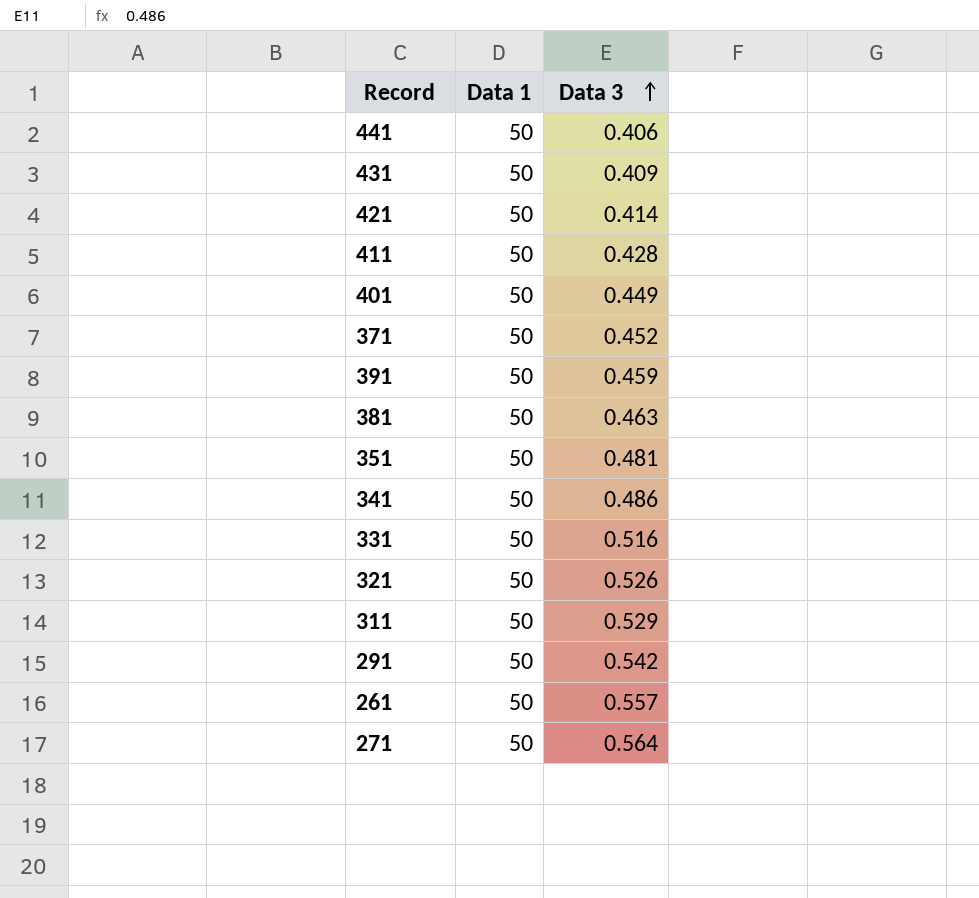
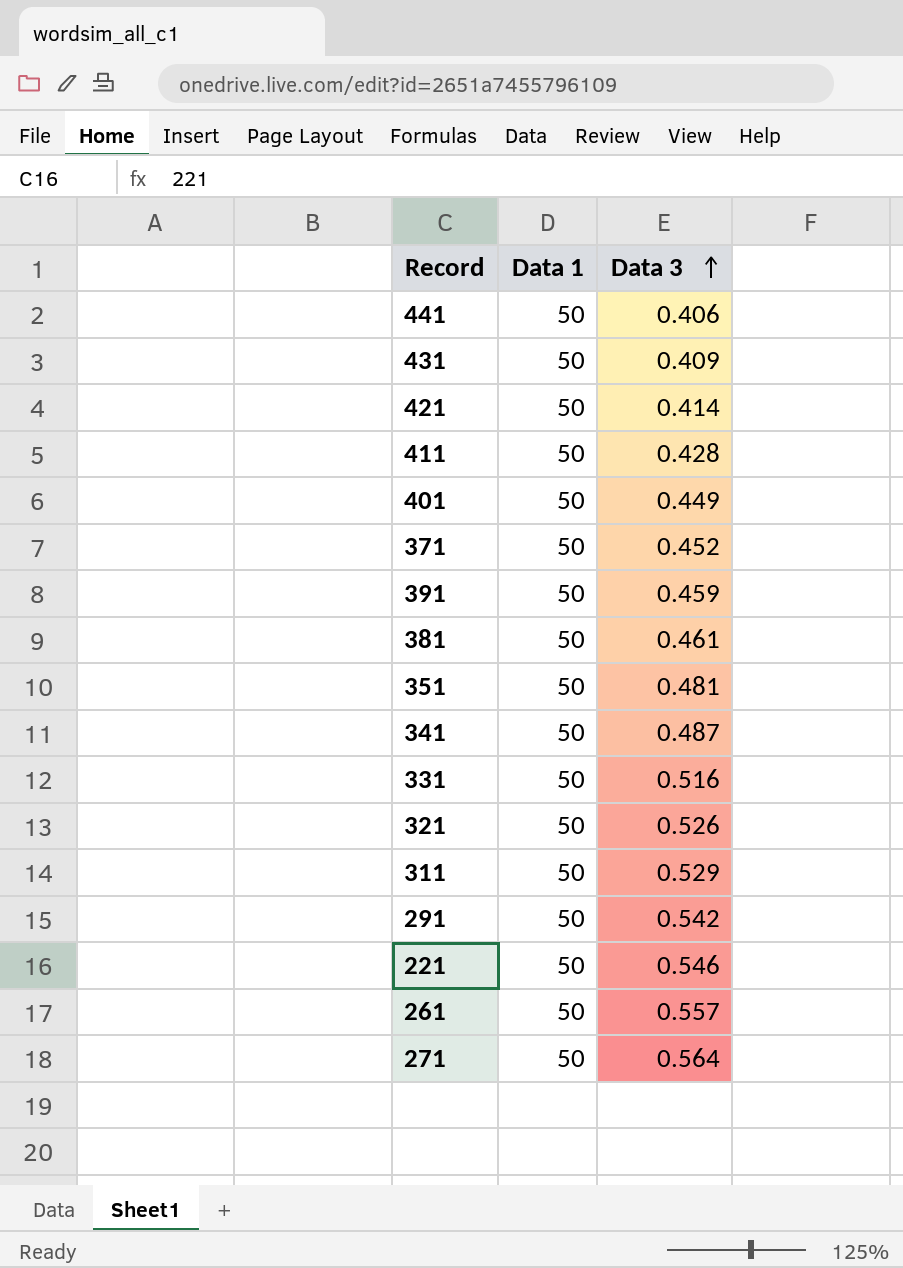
381 | Data 3: 0.463 -> 0.461
341 | Data 3: 0.486 -> 0.487
row 221: none -> 50 | 0.546

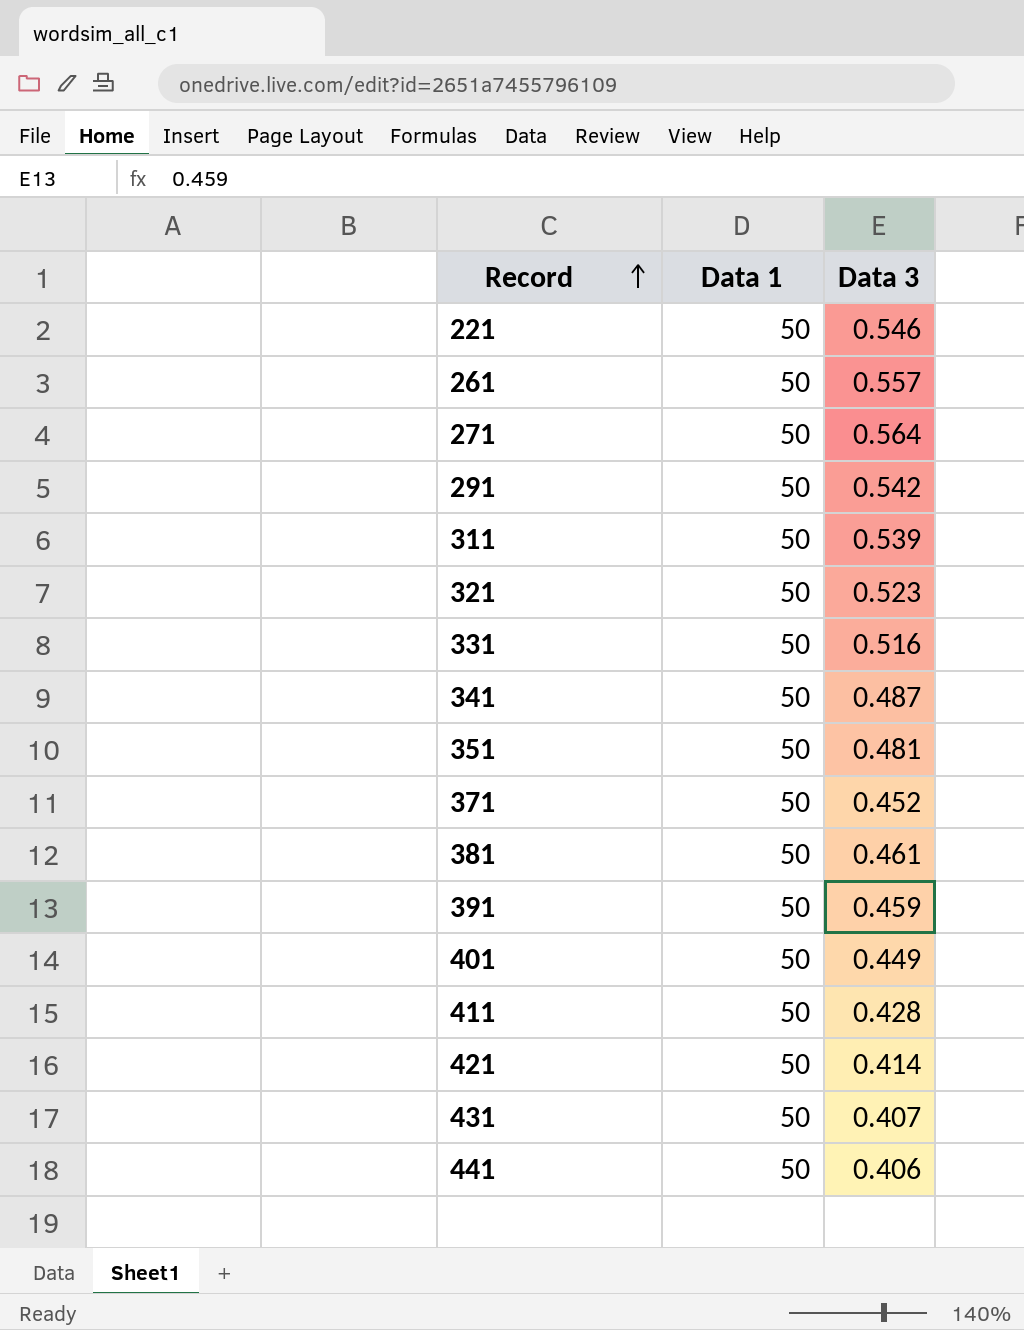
row order: Data 3 ascending -> Record ascending
311 | Data 3: 0.529 -> 0.539
321 | Data 3: 0.526 -> 0.523
431 | Data 3: 0.409 -> 0.407

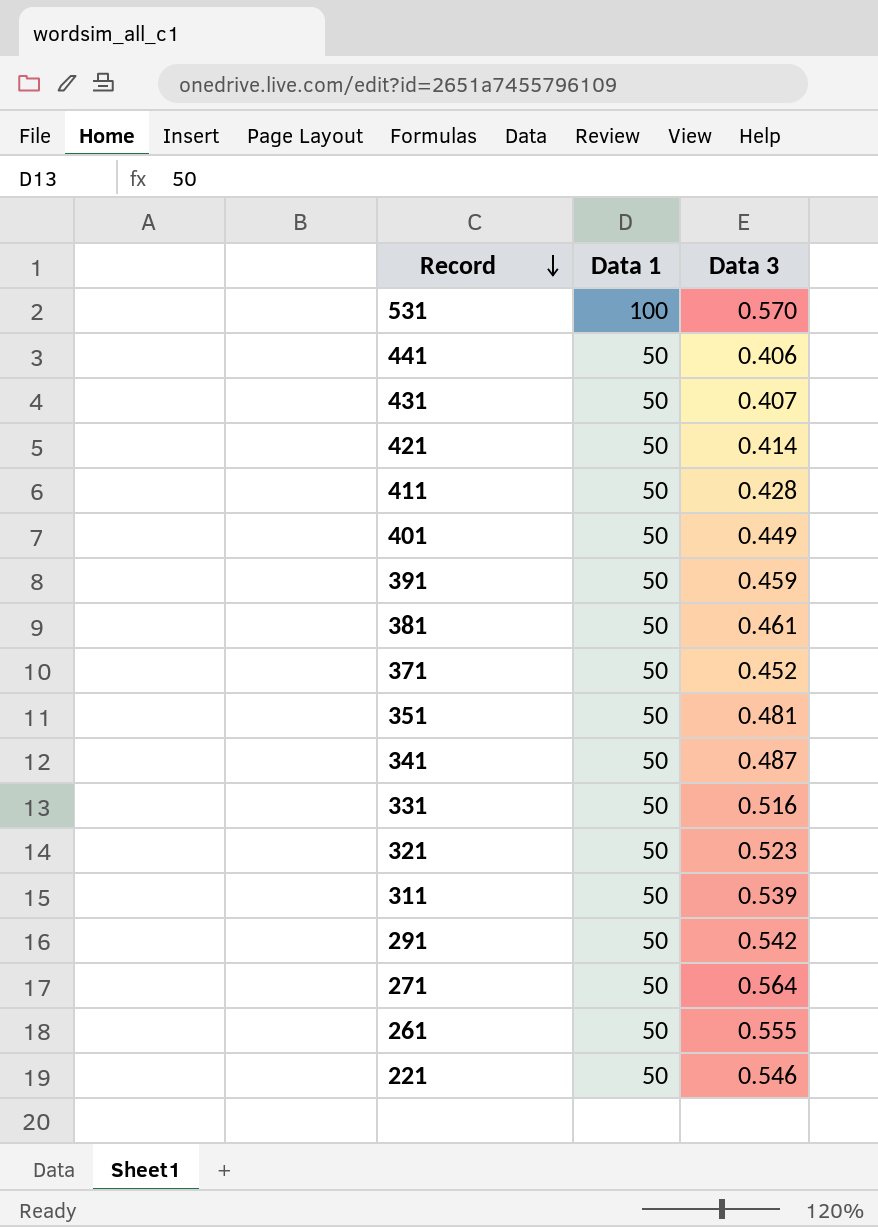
row order: Record ascending -> Record descending
row 531: none -> 100 | 0.570
261 | Data 3: 0.557 -> 0.555

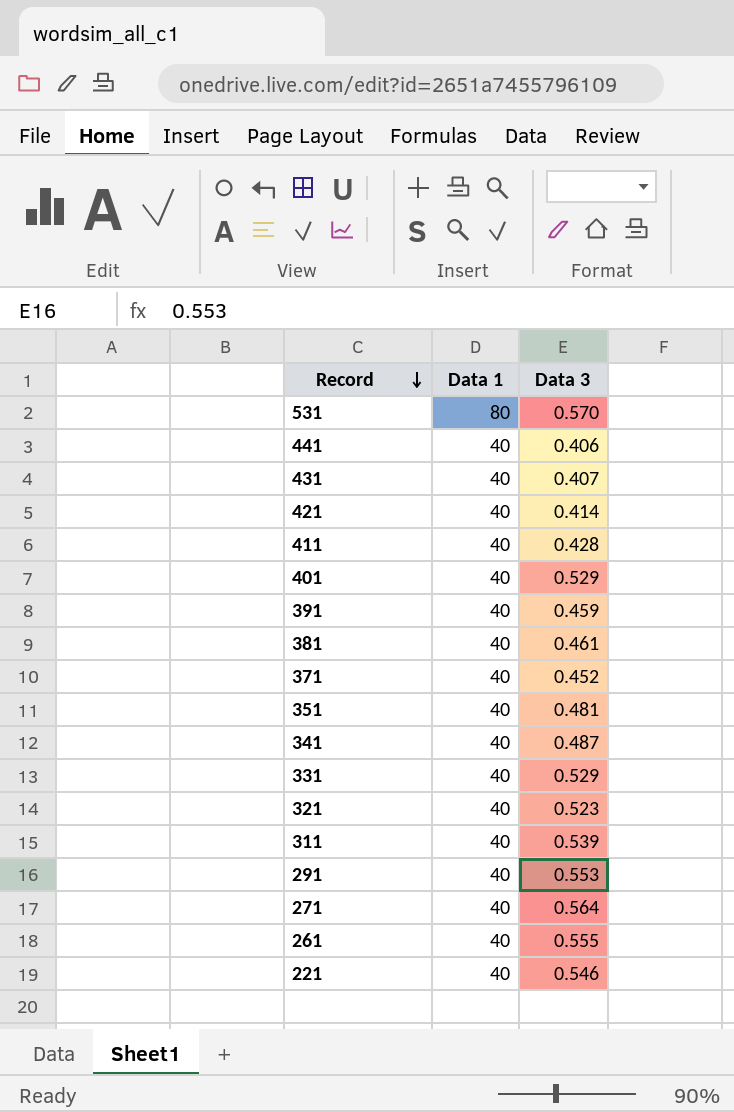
531 | Data 1: 100 -> 80
441 | Data 1: 50 -> 40
431 | Data 1: 50 -> 40
421 | Data 1: 50 -> 40
411 | Data 1: 50 -> 40
401 | Data 1: 50 -> 40
401 | Data 3: 0.449 -> 0.529
391 | Data 1: 50 -> 40
381 | Data 1: 50 -> 40
371 | Data 1: 50 -> 40
351 | Data 1: 50 -> 40
341 | Data 1: 50 -> 40
331 | Data 1: 50 -> 40
331 | Data 3: 0.516 -> 0.529
321 | Data 1: 50 -> 40
311 | Data 1: 50 -> 40
291 | Data 1: 50 -> 40
291 | Data 3: 0.542 -> 0.553
271 | Data 1: 50 -> 40
261 | Data 1: 50 -> 40
221 | Data 1: 50 -> 40

